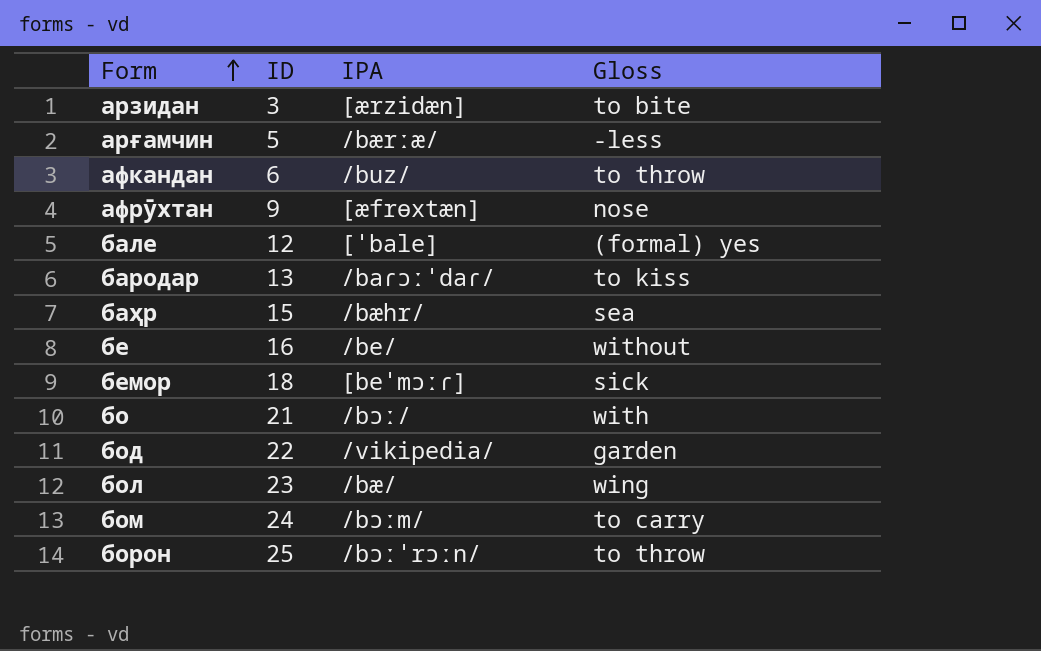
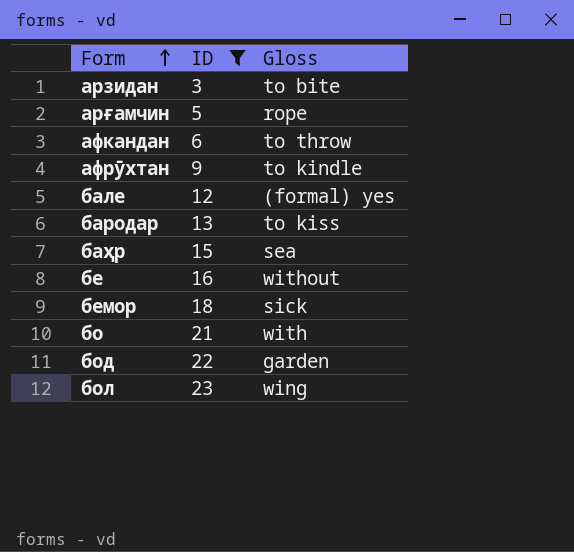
filter: none -> ID <= 23
column IPA | position: 3 -> none
арғамчин | Gloss: -less -> rope
афрӯхтан | Gloss: nose -> to kindle

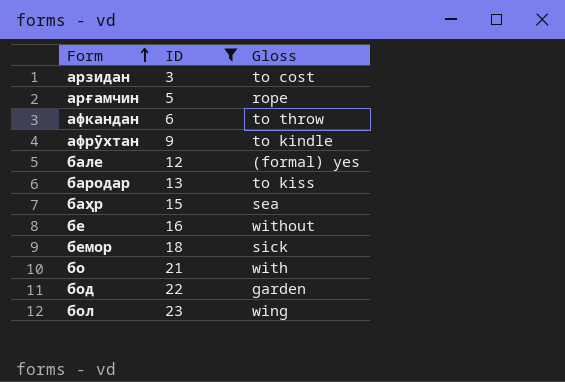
арзидан | Gloss: to bite -> to cost

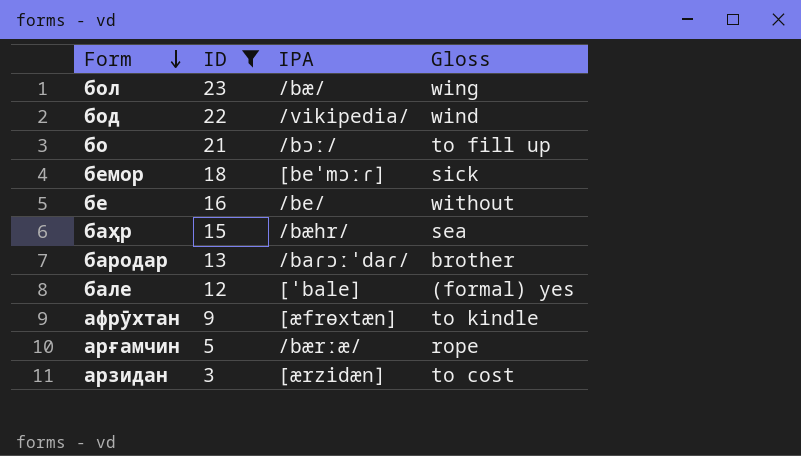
row order: Form ascending -> Form descending
column IPA | position: none -> 3
row афкандан: 6 | to throw -> none
бод | Gloss: garden -> wind
бо | Gloss: with -> to fill up
бародар | Gloss: to kiss -> brother

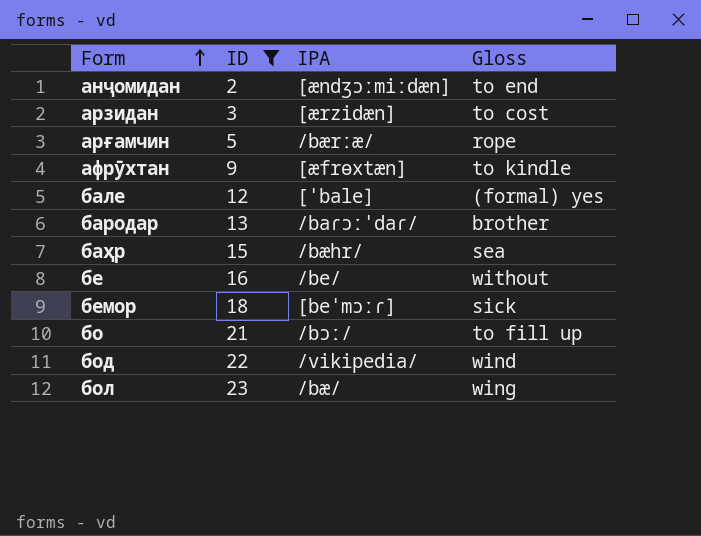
row order: Form descending -> Form ascending
row анҷомидан: none -> 2 | [ændʒɔːmiːdæn] | to end

